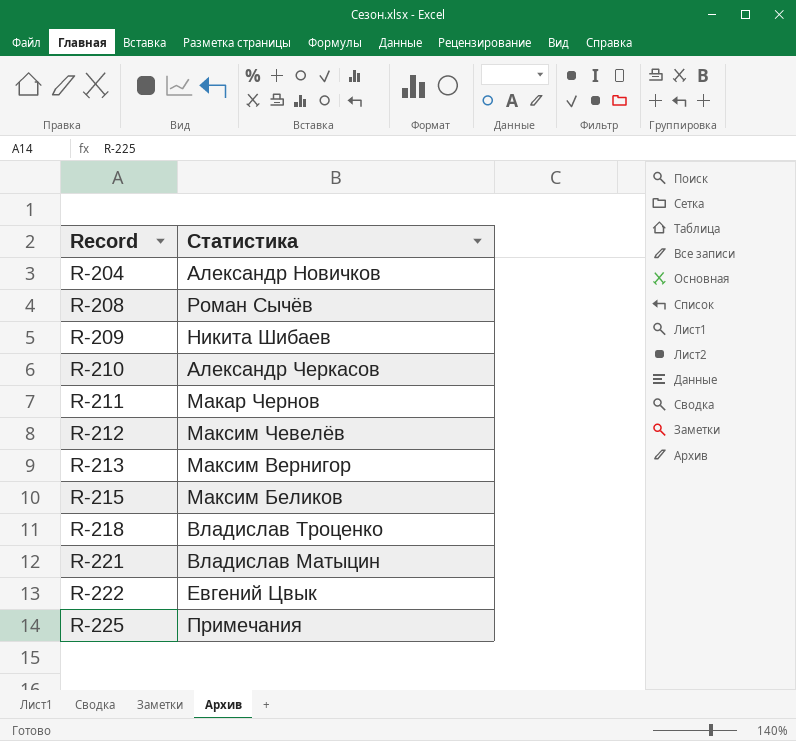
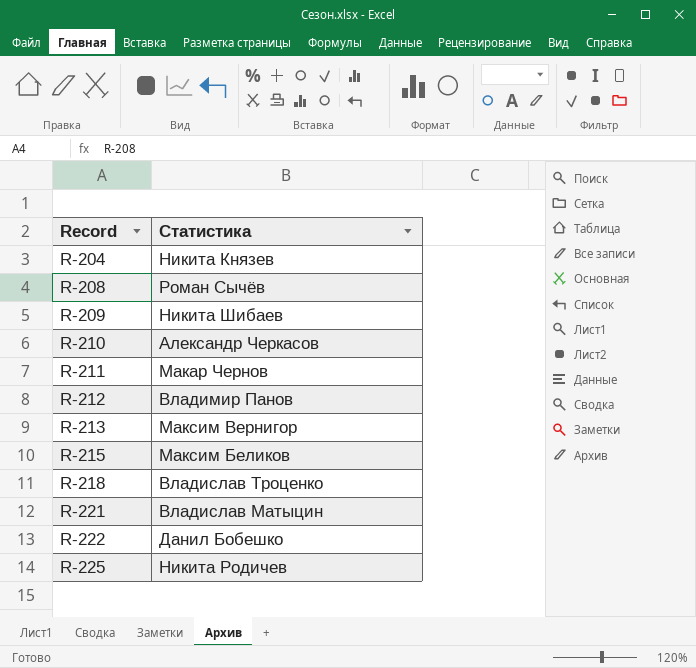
R-204 | Статистика: Александр Новичков -> Никита Князев
R-212 | Статистика: Максим Чевелёв -> Владимир Панов
R-222 | Статистика: Евгений Цвык -> Данил Бобешко
R-225 | Статистика: Примечания -> Никита Родичев

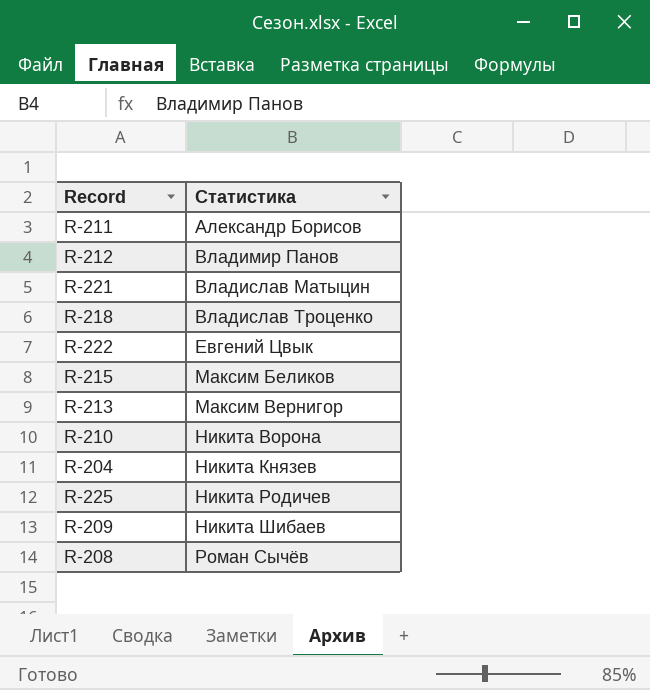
row order: Record ascending -> Статистика ascending
R-211 | Статистика: Макар Чернов -> Александр Борисов
R-222 | Статистика: Данил Бобешко -> Евгений Цвык
R-210 | Статистика: Александр Черкасов -> Никита Ворона

